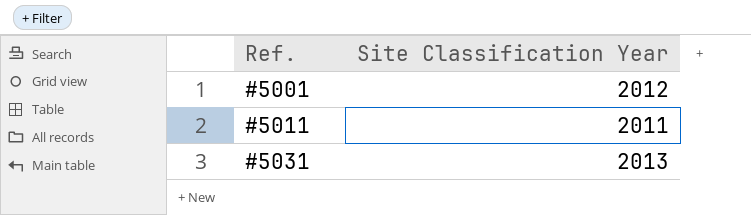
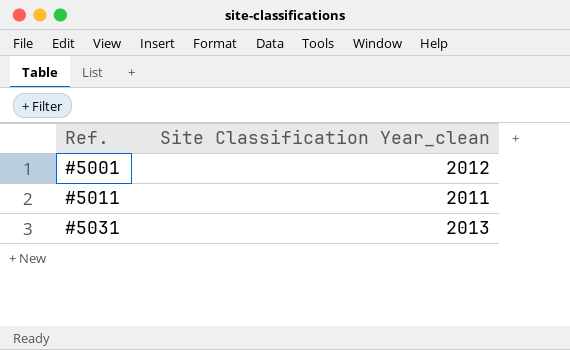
column name: Site Classification Year -> Site Classification Year_clean

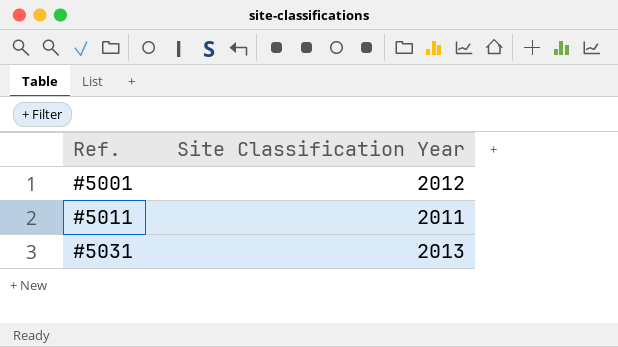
column name: Site Classification Year_clean -> Site Classification Year

